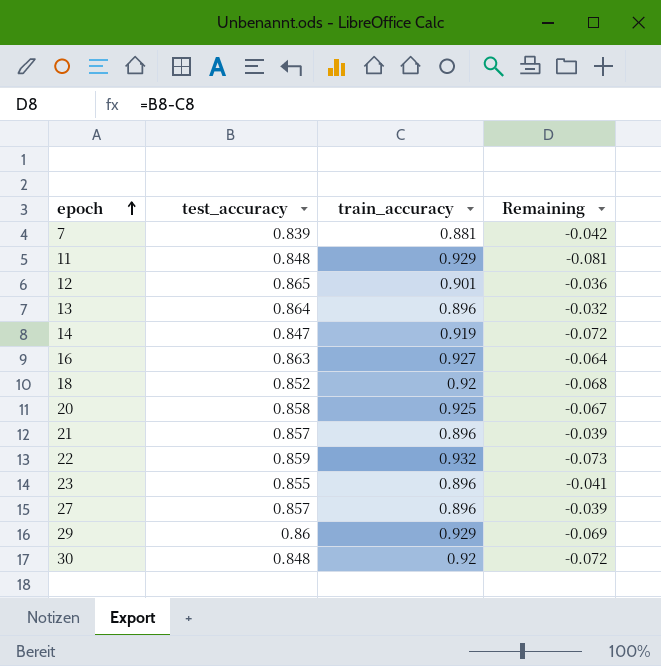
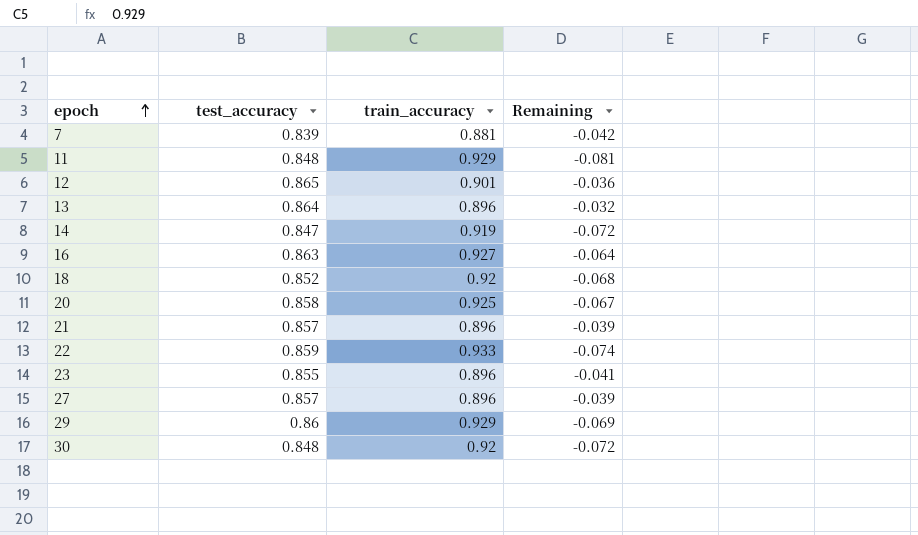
22 | train_accuracy: 0.932 -> 0.933
22 | Remaining: -0.073 -> -0.074

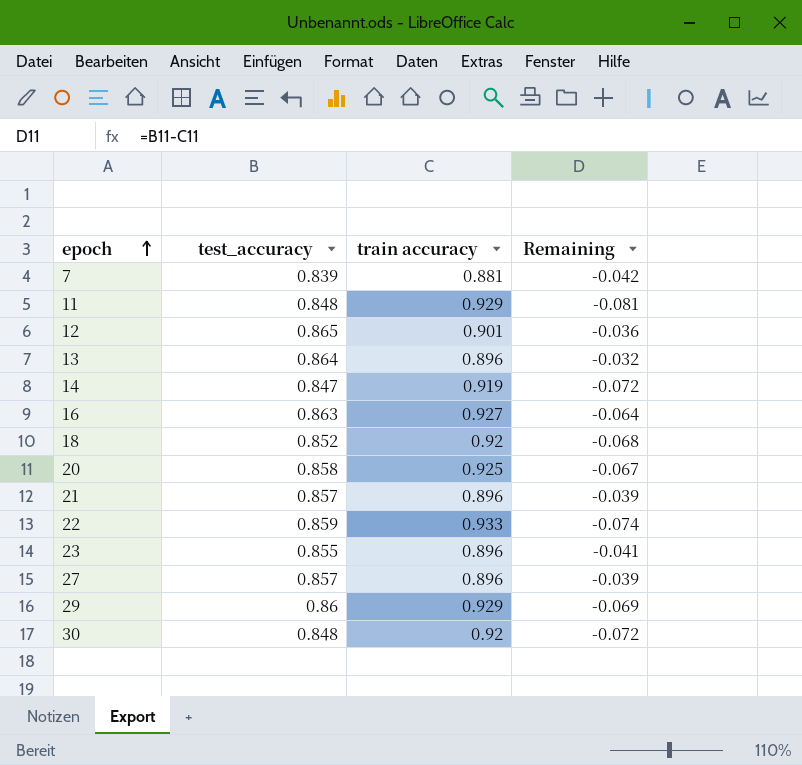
column name: train_accuracy -> train accuracy

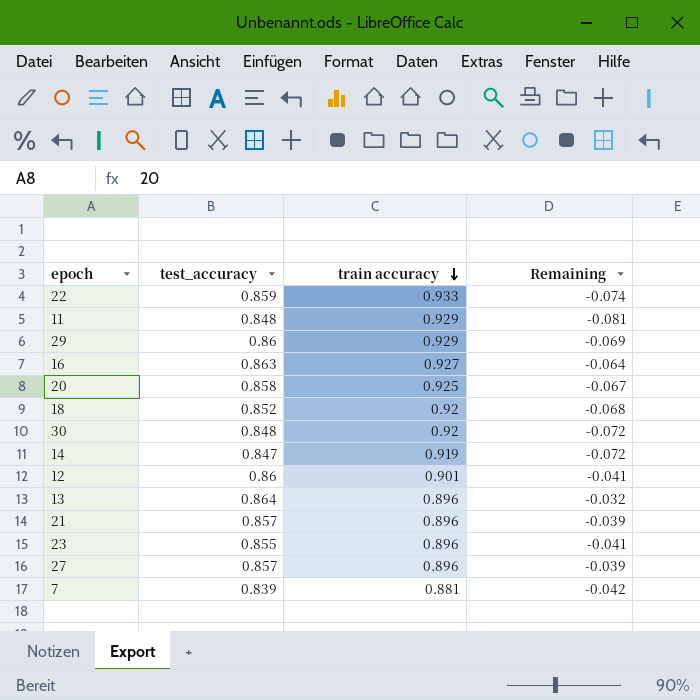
row order: epoch ascending -> train accuracy descending
12 | test_accuracy: 0.865 -> 0.86
12 | Remaining: -0.036 -> -0.041

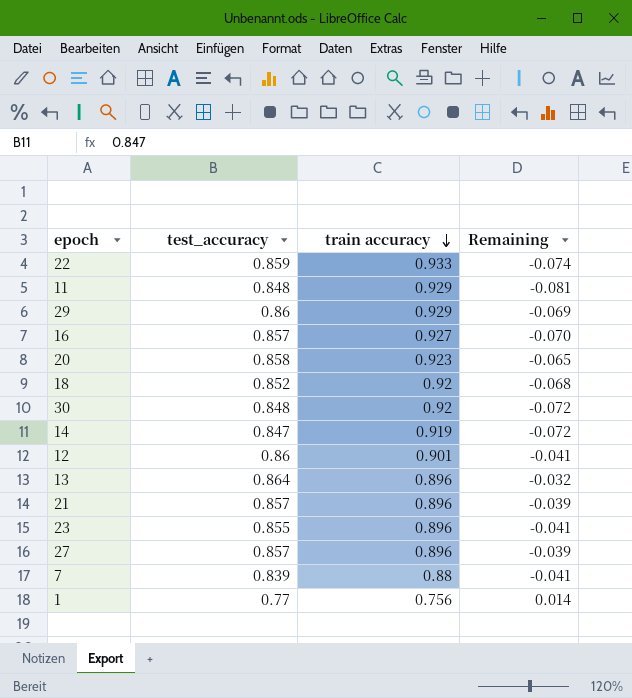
16 | test_accuracy: 0.863 -> 0.857
16 | Remaining: -0.064 -> -0.070
20 | train accuracy: 0.925 -> 0.923
20 | Remaining: -0.067 -> -0.065
7 | train accuracy: 0.881 -> 0.88
7 | Remaining: -0.042 -> -0.041
row 1: none -> 0.77 | 0.756 | 0.014

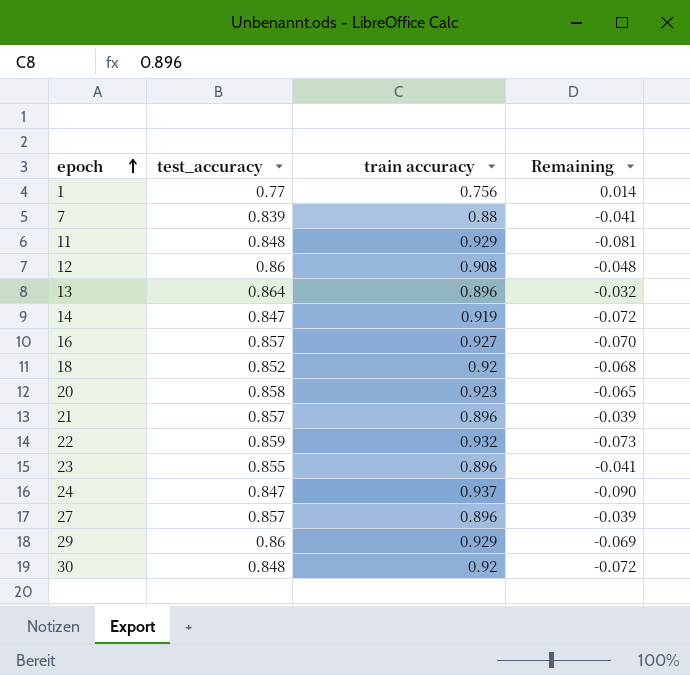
row order: train accuracy descending -> epoch ascending
12 | train accuracy: 0.901 -> 0.908
12 | Remaining: -0.041 -> -0.048
22 | train accuracy: 0.933 -> 0.932
22 | Remaining: -0.074 -> -0.073
row 24: none -> 0.847 | 0.937 | -0.090

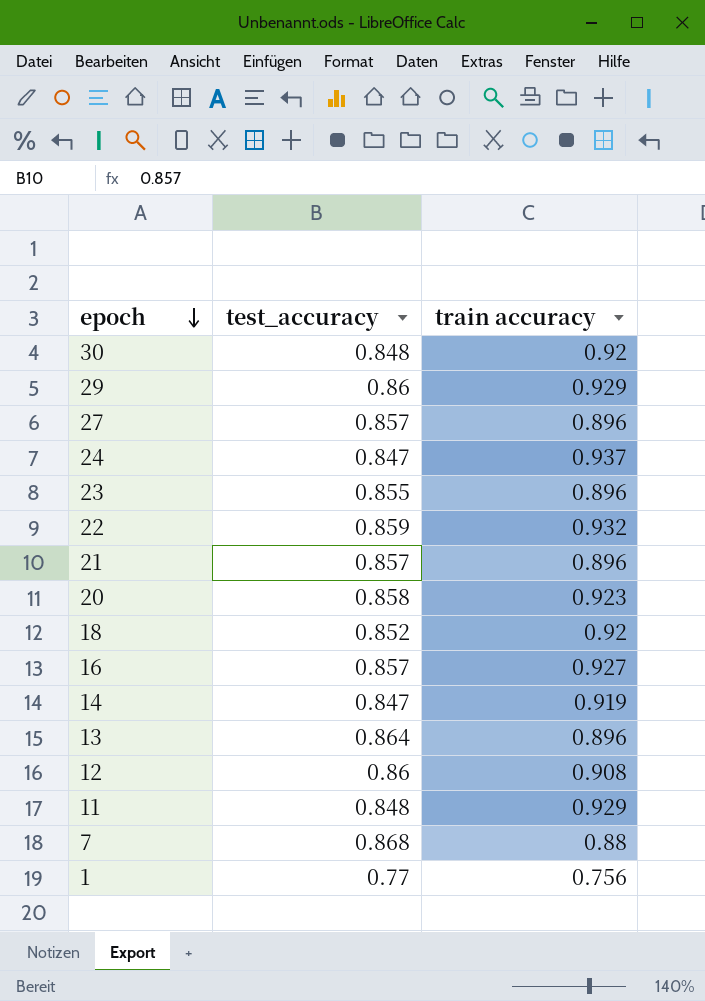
row order: epoch ascending -> epoch descending
column Remaining | formula: [test_accuracy] - [train accuracy] -> none
7 | test_accuracy: 0.839 -> 0.868

